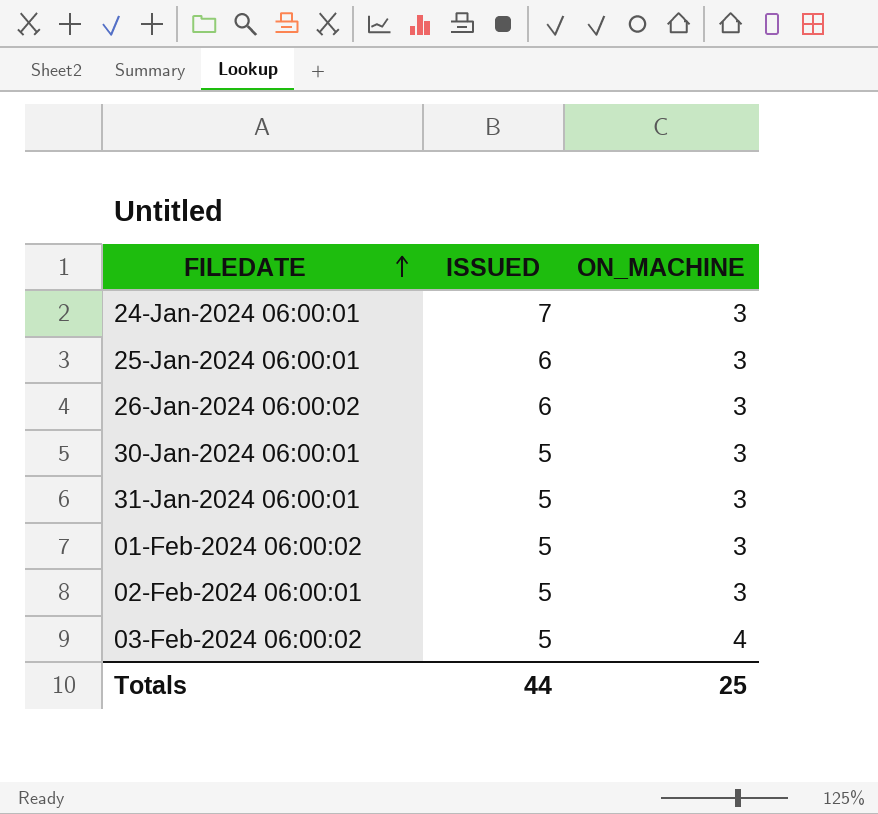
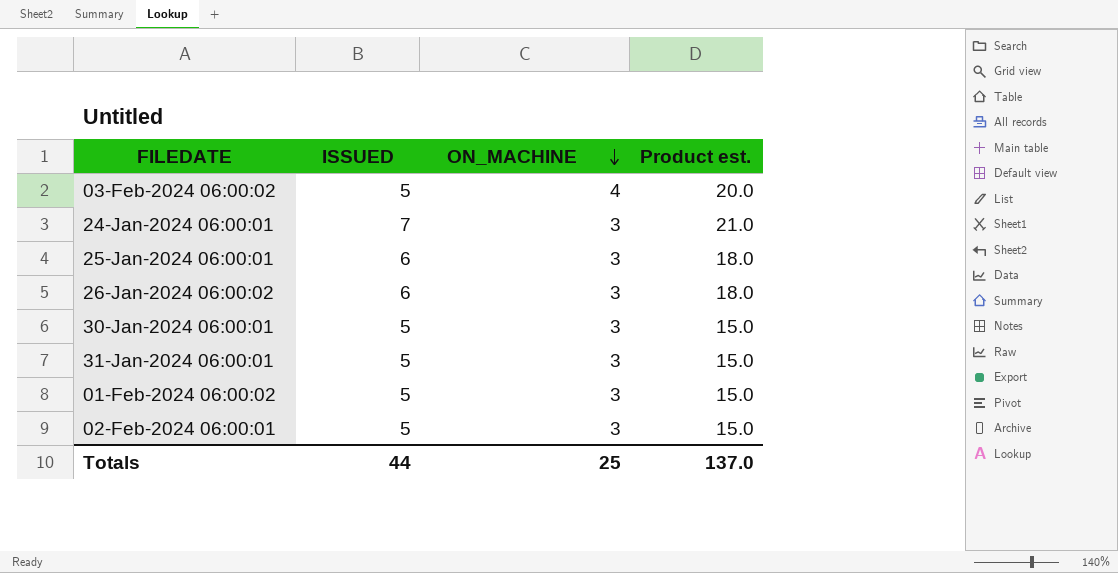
row order: FILEDATE ascending -> ON_MACHINE descending
column Product est. | formula: none -> [ISSUED] * [ON_MACHINE]

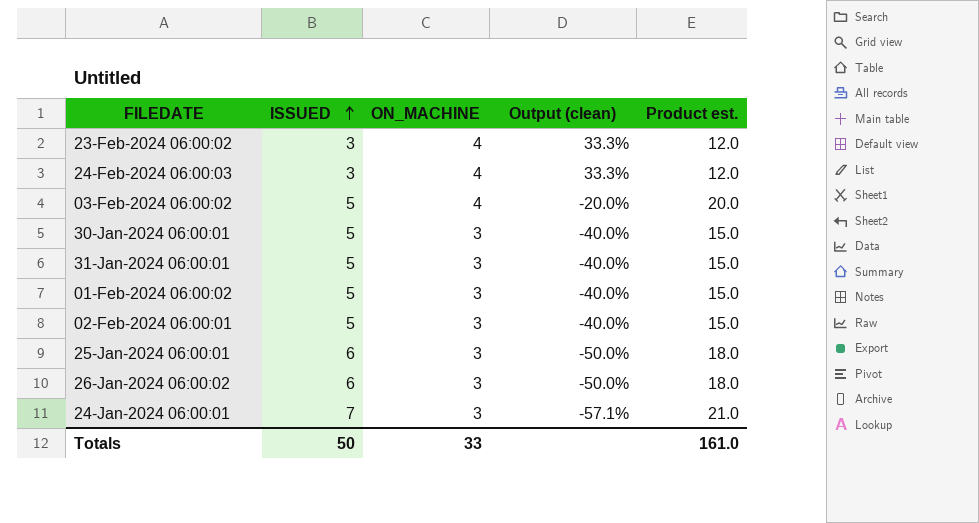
row order: ON_MACHINE descending -> ISSUED ascending
column Output (clean) | formula: none -> ([ON_MACHINE] - [ISSUED]) / [ISSUED]
row 23-Feb-2024 06:00:02: none -> 3 | 4 | 33.3% | 12.0
row 24-Feb-2024 06:00:03: none -> 3 | 4 | 33.3% | 12.0
Totals | ISSUED: 44 -> 50
Totals | ON_MACHINE: 25 -> 33
Totals | Product est.: 137.0 -> 161.0

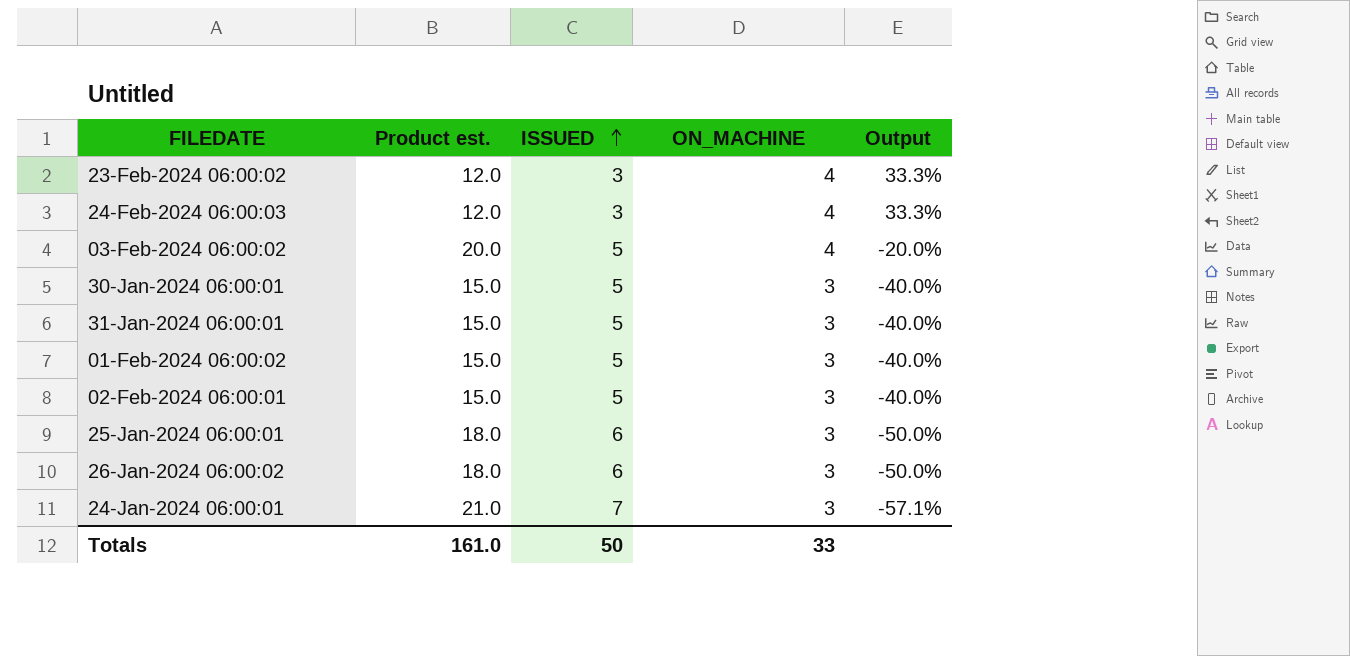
column Product est. | position: 5 -> 2
column name: Output (clean) -> Output

